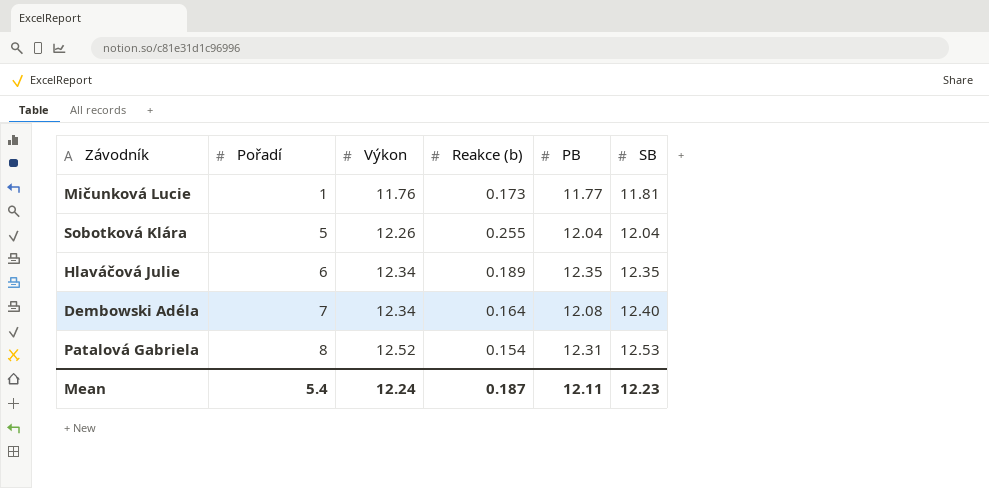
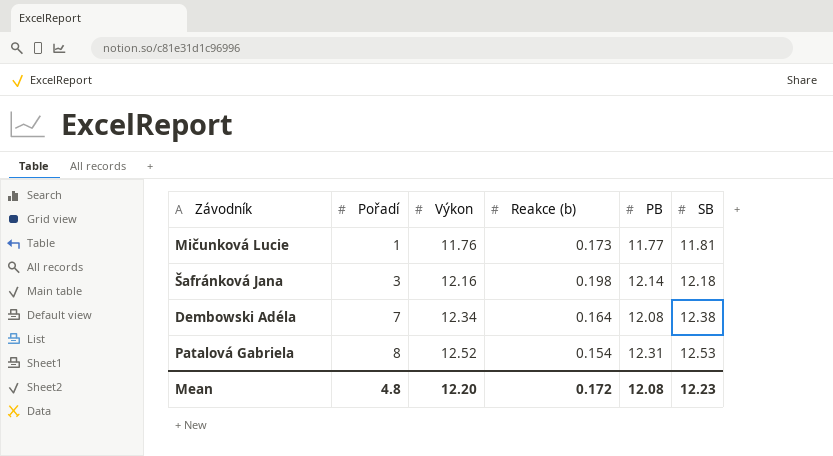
row Sobotková Klára: 5 | 12.26 | 0.255 | 12.04 | 12.04 -> none
row Hlaváčová Julie: 6 | 12.34 | 0.189 | 12.35 | 12.35 -> none
row Šafránková Jana: none -> 3 | 12.16 | 0.198 | 12.14 | 12.18
Dembowski Adéla | SB: 12.40 -> 12.38
Mean | Pořadí: 5.4 -> 4.8
Mean | Výkon: 12.24 -> 12.20
Mean | Reakce (b): 0.187 -> 0.172
Mean | PB: 12.11 -> 12.08

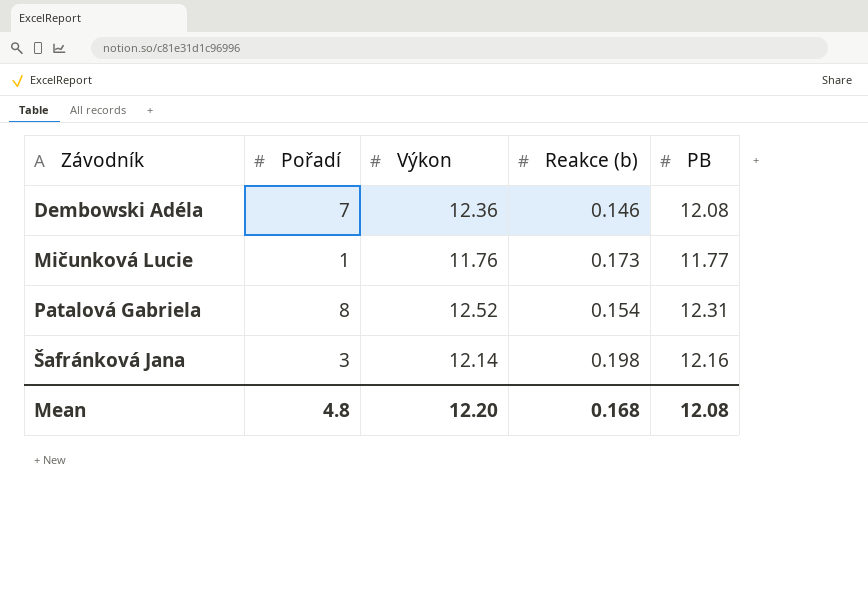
row order: Pořadí ascending -> Závodník ascending
column SB | position: 6 -> none
Dembowski Adéla | Výkon: 12.34 -> 12.36
Dembowski Adéla | Reakce (b): 0.164 -> 0.146
Šafránková Jana | Výkon: 12.16 -> 12.14
Šafránková Jana | PB: 12.14 -> 12.16
Mean | Reakce (b): 0.172 -> 0.168

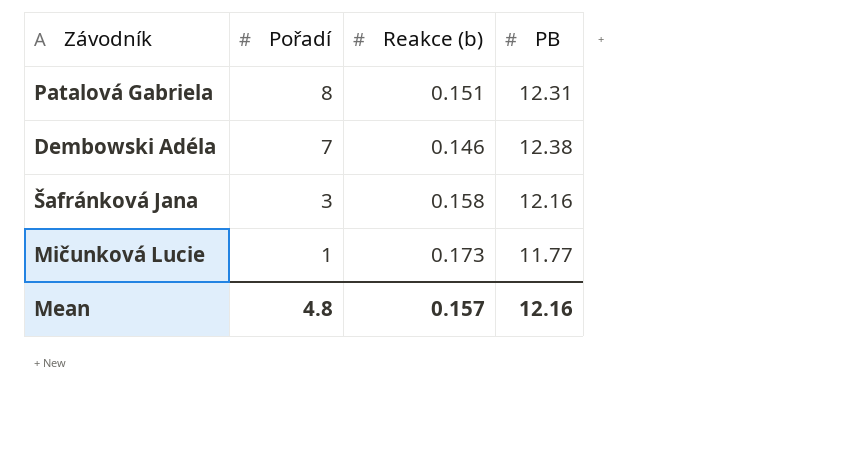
row order: Závodník ascending -> Pořadí descending
column Výkon | position: 3 -> none
Patalová Gabriela | Reakce (b): 0.154 -> 0.151
Dembowski Adéla | PB: 12.08 -> 12.38
Šafránková Jana | Reakce (b): 0.198 -> 0.158
Mean | Reakce (b): 0.168 -> 0.157
Mean | PB: 12.08 -> 12.16

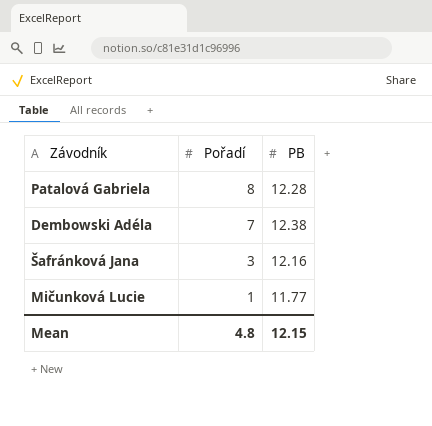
column Reakce (b) | position: 3 -> none
Patalová Gabriela | PB: 12.31 -> 12.28
Mean | PB: 12.16 -> 12.15

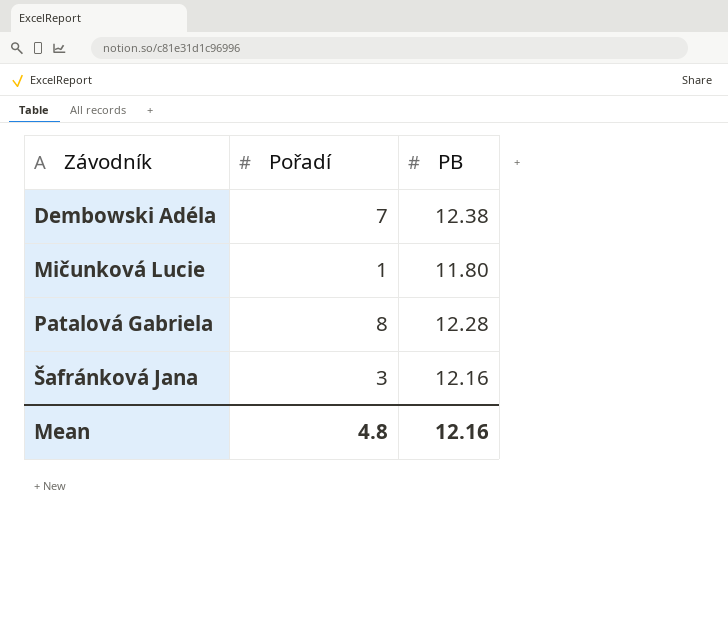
row order: Pořadí descending -> Závodník ascending
Mičunková Lucie | PB: 11.77 -> 11.80
Mean | PB: 12.15 -> 12.16

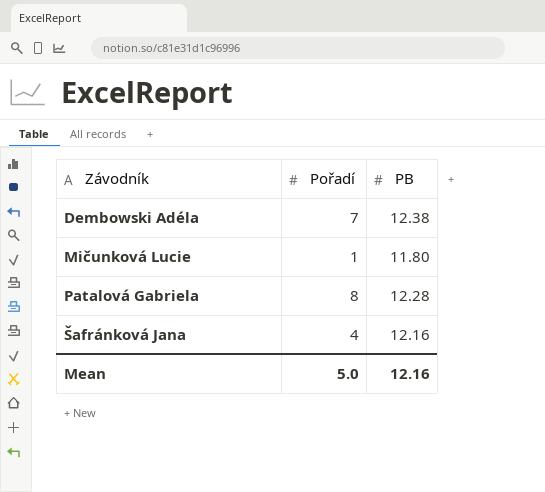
Šafránková Jana | Pořadí: 3 -> 4
Mean | Pořadí: 4.8 -> 5.0

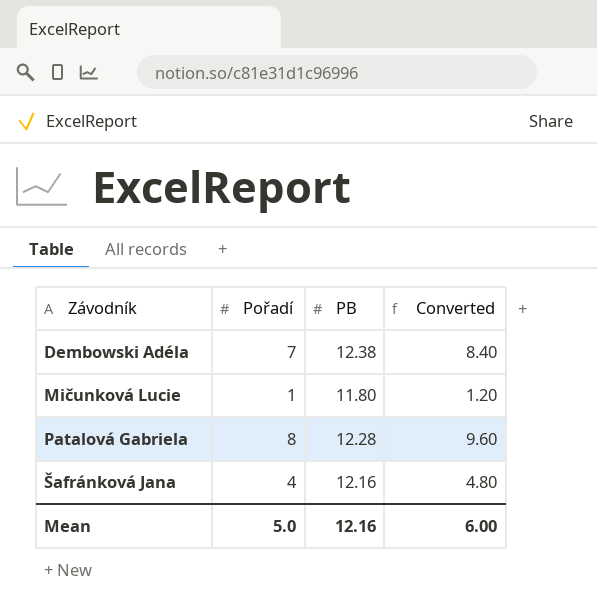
column Converted | formula: none -> [Pořadí] * 1.2

